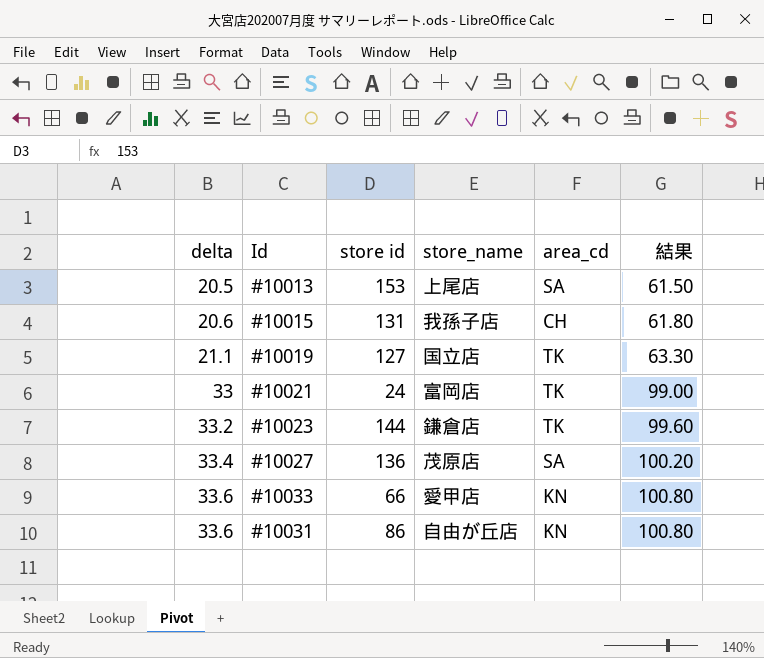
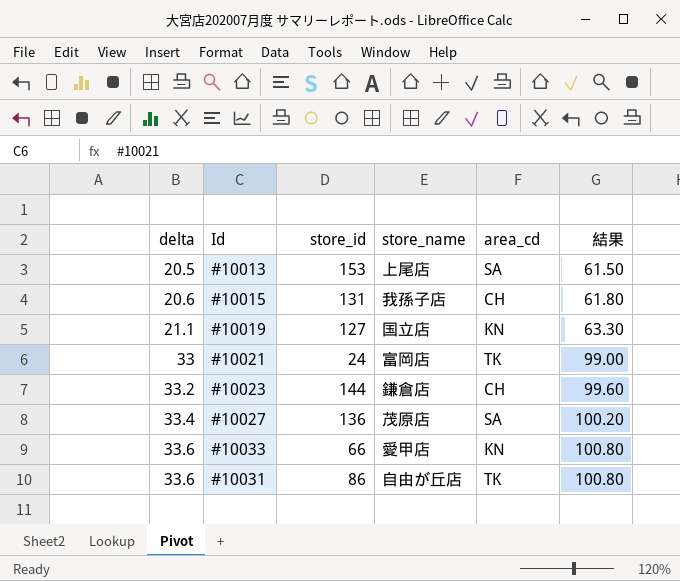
column name: store id -> store_id
#10019 | area_cd: TK -> KN
#10023 | area_cd: TK -> CH
#10031 | area_cd: KN -> TK

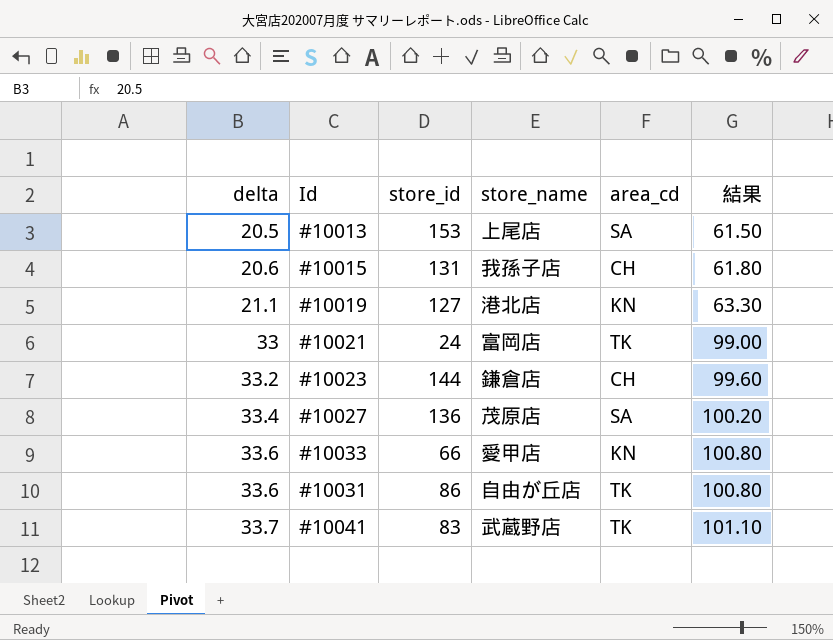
#10019 | store_name: 国立店 -> 港北店
row #10041: none -> 33.7 | 83 | 武蔵野店 | TK | 101.10

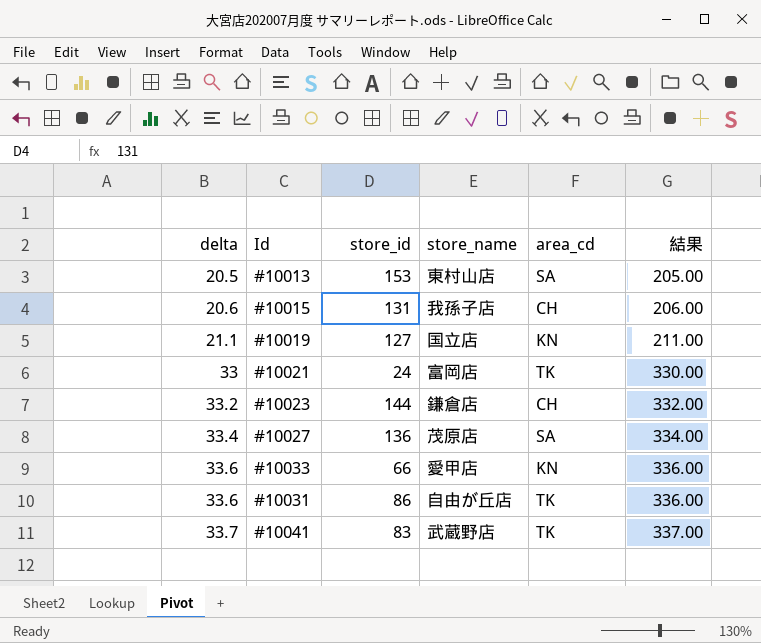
column 結果 | formula: [delta] * 3 -> [delta] * 10
#10013 | store_name: 上尾店 -> 東村山店
#10019 | store_name: 港北店 -> 国立店

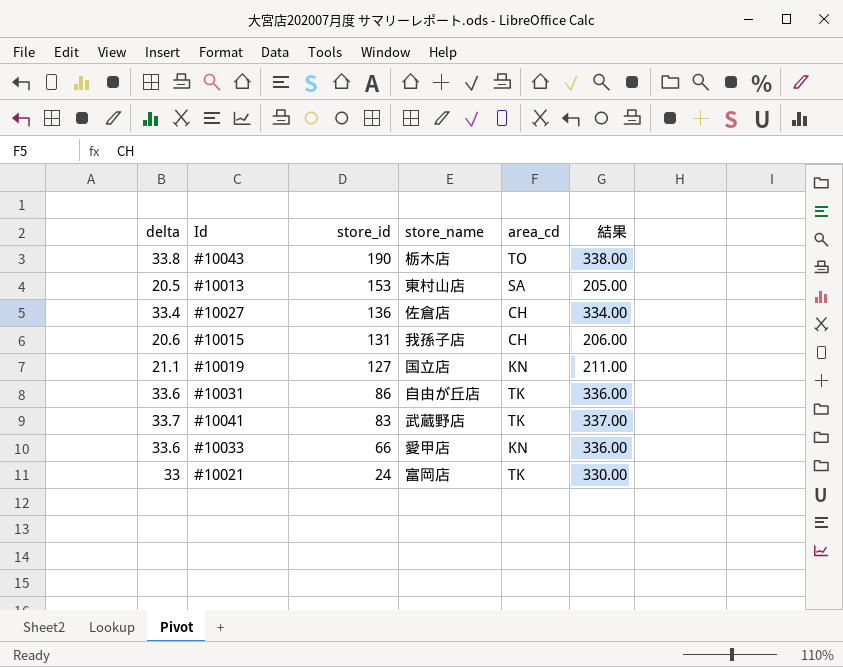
row order: delta ascending -> store_id descending
row #10023: 33.2 | 144 | 鎌倉店 | CH | 332.00 -> none
row #10043: none -> 33.8 | 190 | 栃木店 | TO | 338.00
#10027 | store_name: 茂原店 -> 佐倉店
#10027 | area_cd: SA -> CH

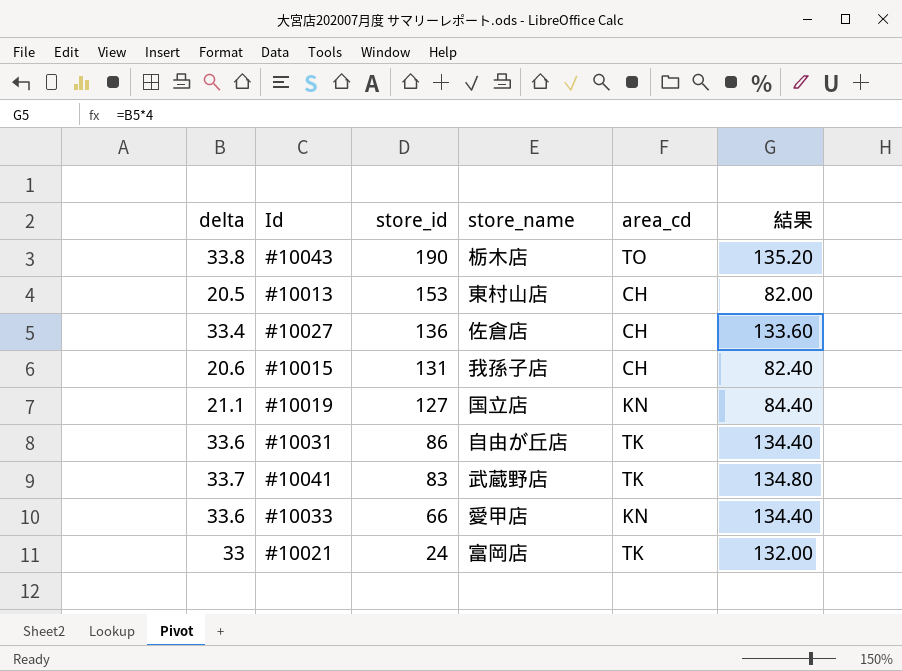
column 結果 | formula: [delta] * 10 -> [delta] * 4
#10013 | area_cd: SA -> CH

